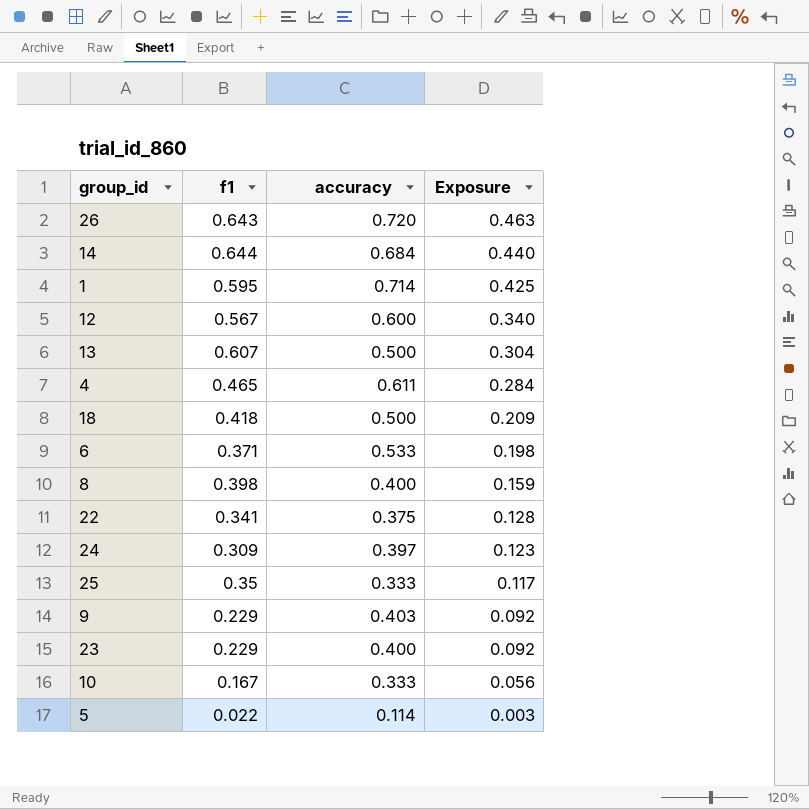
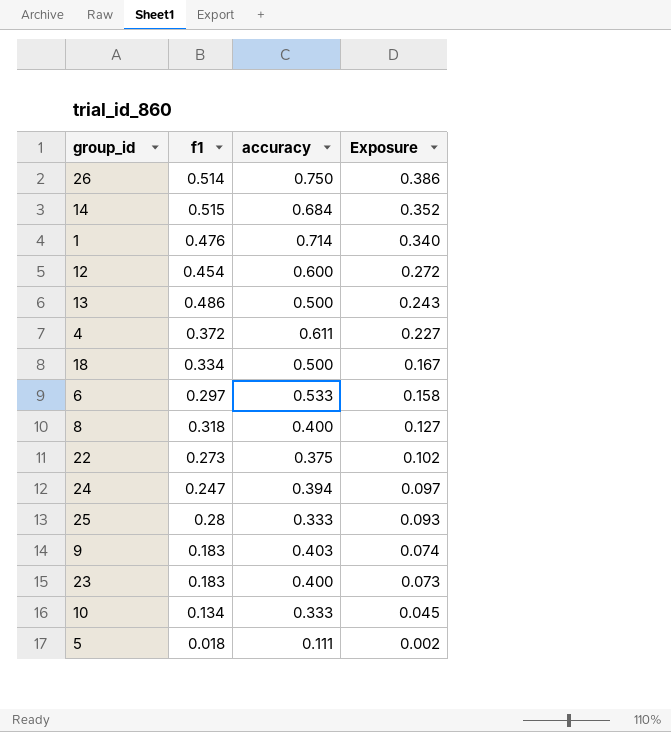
26 | f1: 0.643 -> 0.514
26 | accuracy: 0.720 -> 0.750
26 | Exposure: 0.463 -> 0.386
14 | f1: 0.644 -> 0.515
14 | Exposure: 0.440 -> 0.352
1 | f1: 0.595 -> 0.476
1 | Exposure: 0.425 -> 0.340
12 | f1: 0.567 -> 0.454
12 | Exposure: 0.340 -> 0.272
13 | f1: 0.607 -> 0.486
13 | Exposure: 0.304 -> 0.243
4 | f1: 0.465 -> 0.372
4 | Exposure: 0.284 -> 0.227
18 | f1: 0.418 -> 0.334
18 | Exposure: 0.209 -> 0.167
6 | f1: 0.371 -> 0.297
6 | Exposure: 0.198 -> 0.158
8 | f1: 0.398 -> 0.318
8 | Exposure: 0.159 -> 0.127
22 | f1: 0.341 -> 0.273
22 | Exposure: 0.128 -> 0.102
24 | f1: 0.309 -> 0.247
24 | accuracy: 0.397 -> 0.394
24 | Exposure: 0.123 -> 0.097
25 | f1: 0.35 -> 0.28
25 | Exposure: 0.117 -> 0.093
9 | f1: 0.229 -> 0.183
9 | Exposure: 0.092 -> 0.074
23 | f1: 0.229 -> 0.183
23 | Exposure: 0.092 -> 0.073
10 | f1: 0.167 -> 0.134
10 | Exposure: 0.056 -> 0.045
5 | f1: 0.022 -> 0.018
5 | accuracy: 0.114 -> 0.111
5 | Exposure: 0.003 -> 0.002

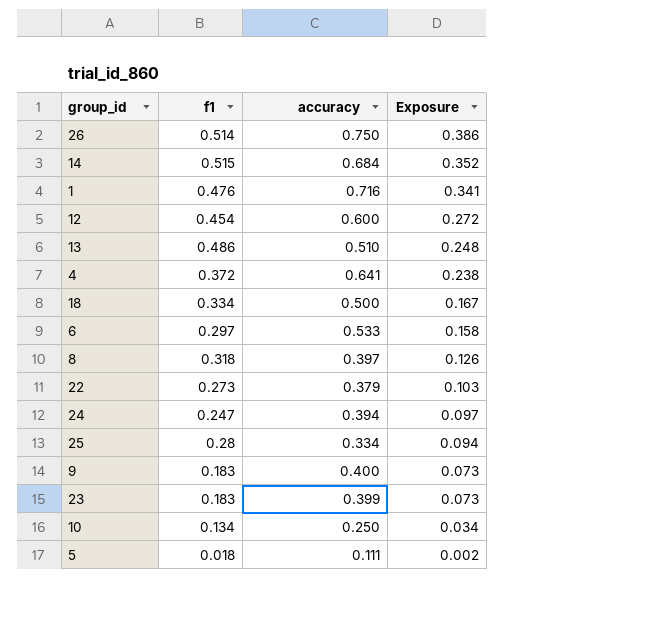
1 | accuracy: 0.714 -> 0.716
1 | Exposure: 0.340 -> 0.341
13 | accuracy: 0.500 -> 0.510
13 | Exposure: 0.243 -> 0.248
4 | accuracy: 0.611 -> 0.641
4 | Exposure: 0.227 -> 0.238
8 | accuracy: 0.400 -> 0.397
8 | Exposure: 0.127 -> 0.126
22 | accuracy: 0.375 -> 0.379
22 | Exposure: 0.102 -> 0.103
25 | accuracy: 0.333 -> 0.334
25 | Exposure: 0.093 -> 0.094
9 | accuracy: 0.403 -> 0.400
9 | Exposure: 0.074 -> 0.073
23 | accuracy: 0.400 -> 0.399
10 | accuracy: 0.333 -> 0.250
10 | Exposure: 0.045 -> 0.034

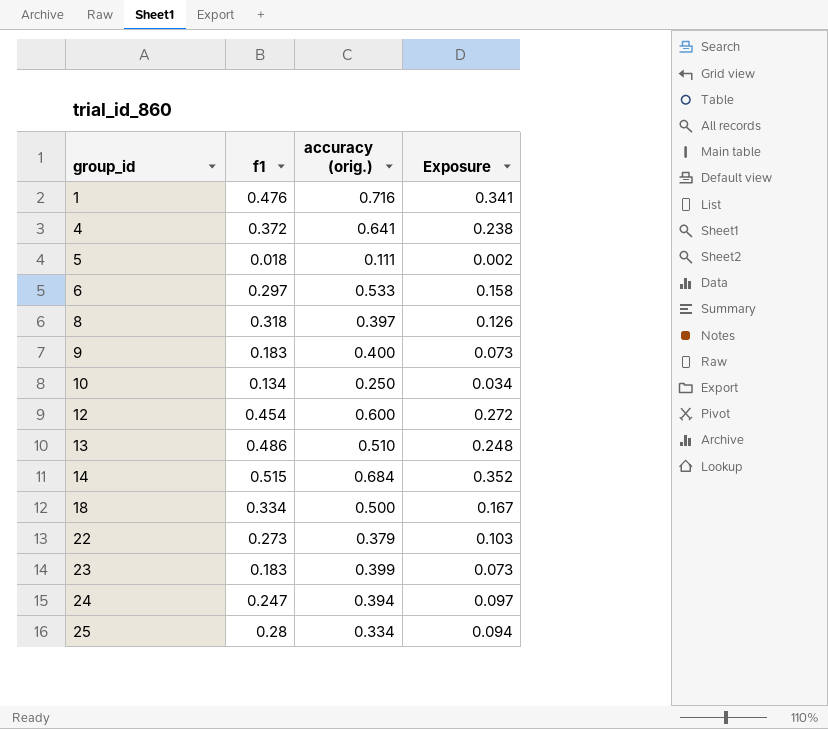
row order: Exposure descending -> group_id ascending
column name: accuracy -> accuracy (orig.)
row 26: 0.514 | 0.750 | 0.386 -> none

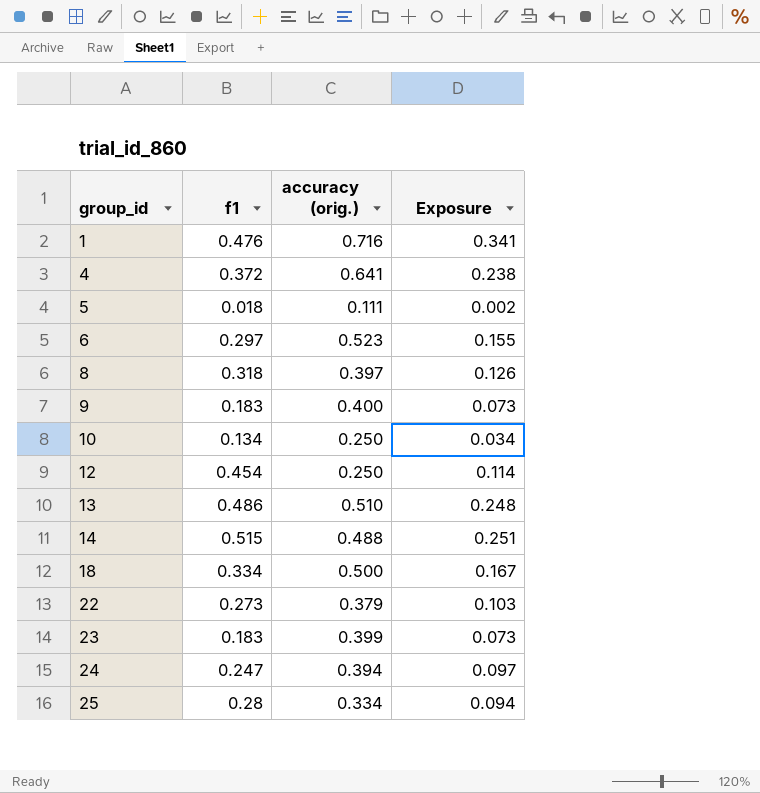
6 | accuracy (orig.): 0.533 -> 0.523
6 | Exposure: 0.158 -> 0.155
12 | accuracy (orig.): 0.600 -> 0.250
12 | Exposure: 0.272 -> 0.114
14 | accuracy (orig.): 0.684 -> 0.488
14 | Exposure: 0.352 -> 0.251

